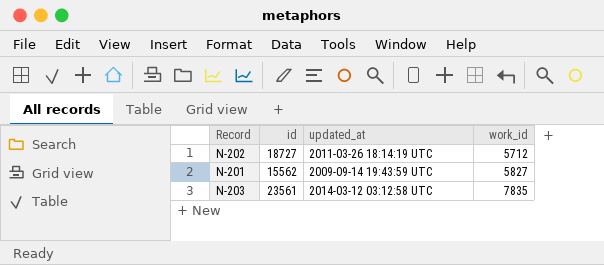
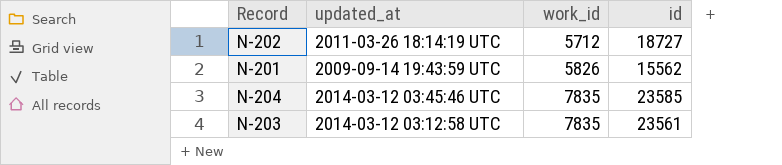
column id | position: 2 -> 4
N-201 | work_id: 5827 -> 5826
row N-204: none -> 2014-03-12 03:45:46 UTC | 7835 | 23585

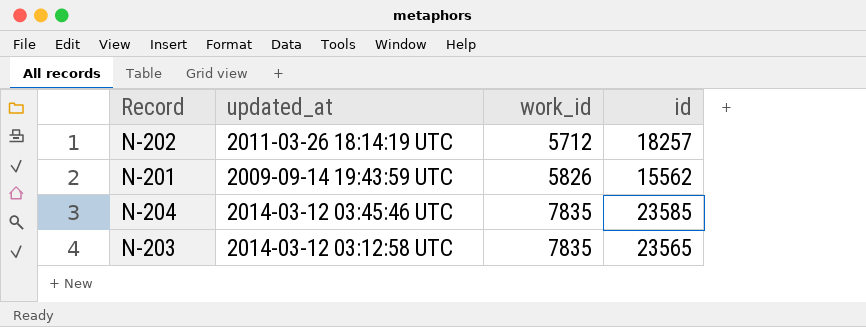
N-202 | id: 18727 -> 18257
N-203 | id: 23561 -> 23565

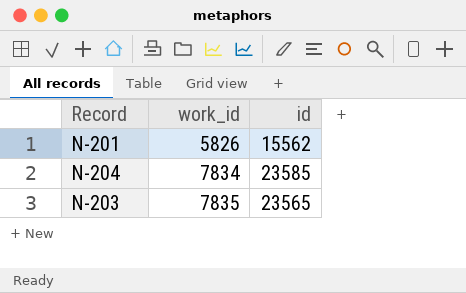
column updated_at | position: 2 -> none
row N-202: 2011-03-26 18:14:19 UTC | 5712 | 18257 -> none
N-204 | work_id: 7835 -> 7834

